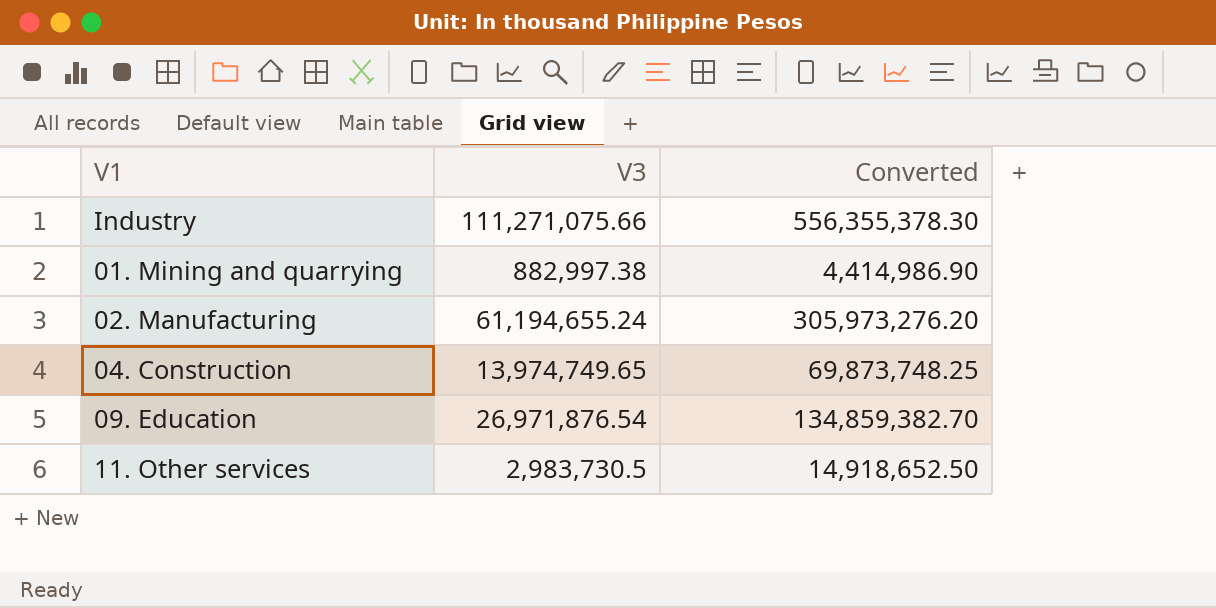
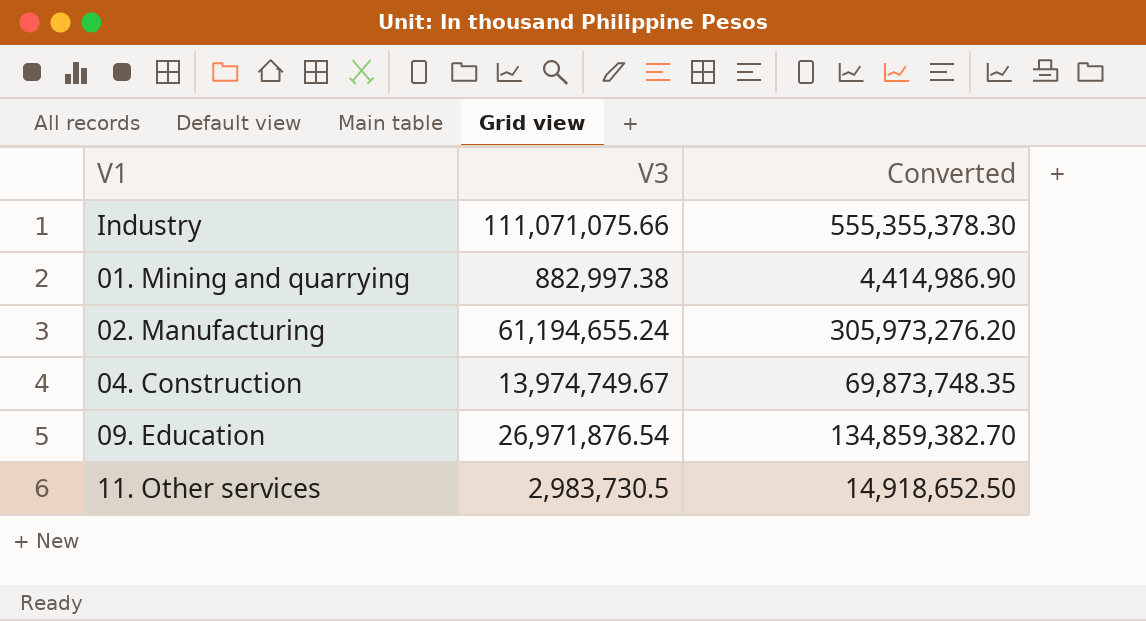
Industry | V3: 111,271,075.66 -> 111,071,075.66
Industry | Converted: 556,355,378.30 -> 555,355,378.30
04. Construction | V3: 13,974,749.65 -> 13,974,749.67
04. Construction | Converted: 69,873,748.25 -> 69,873,748.35

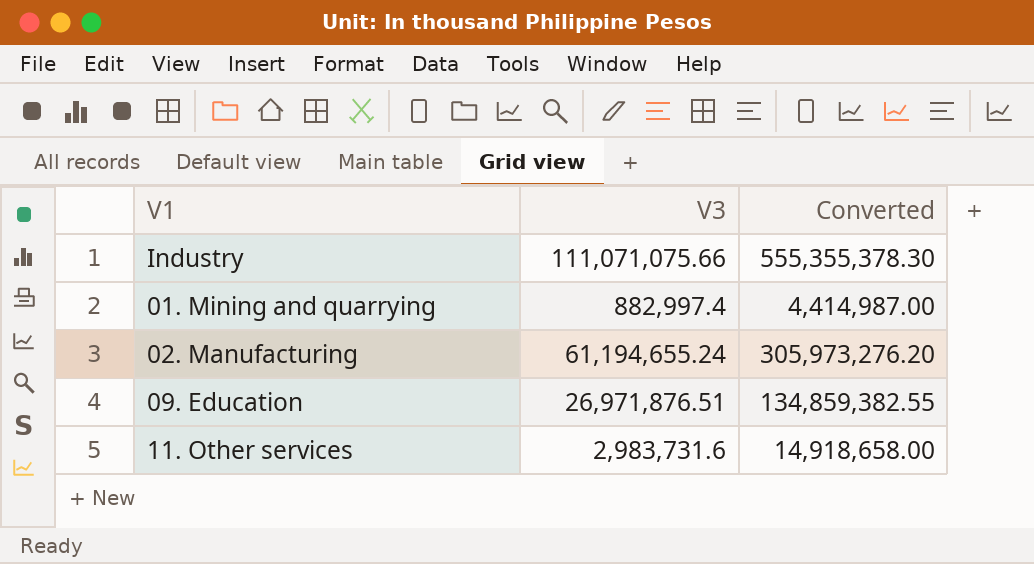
row 04. Construction: 13,974,749.67 | 69,873,748.35 -> none
01. Mining and quarrying | V3: 882,997.38 -> 882,997.4
01. Mining and quarrying | Converted: 4,414,986.90 -> 4,414,987.00
09. Education | V3: 26,971,876.54 -> 26,971,876.51
09. Education | Converted: 134,859,382.70 -> 134,859,382.55
11. Other services | V3: 2,983,730.5 -> 2,983,731.6
11. Other services | Converted: 14,918,652.50 -> 14,918,658.00

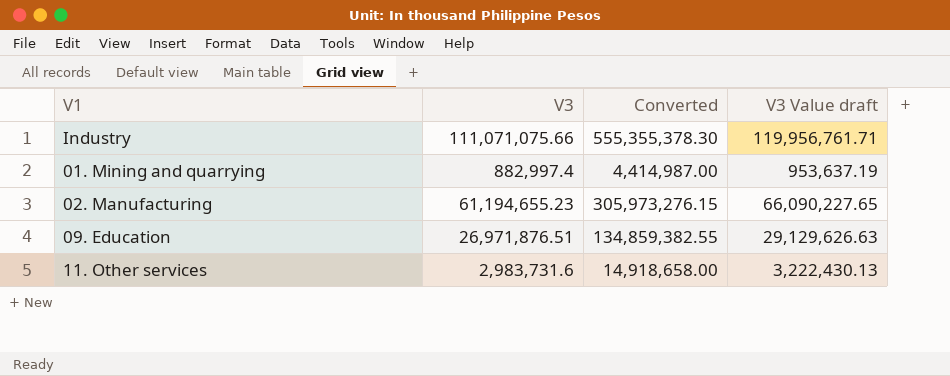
column V3 Value draft | formula: none -> [V3] * 1.08
02. Manufacturing | V3: 61,194,655.24 -> 61,194,655.23
02. Manufacturing | Converted: 305,973,276.20 -> 305,973,276.15

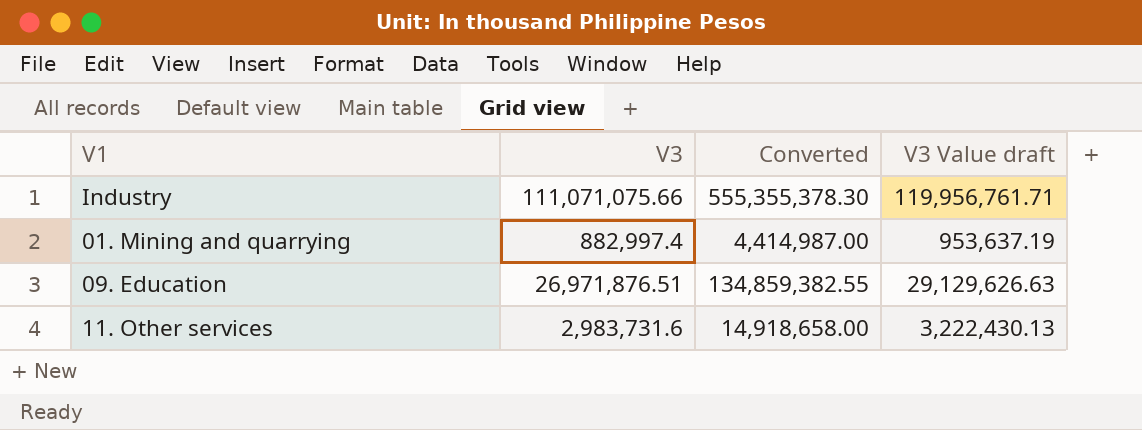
row 02. Manufacturing: 61,194,655.23 | 305,973,276.15 | 66,090,227.65 -> none

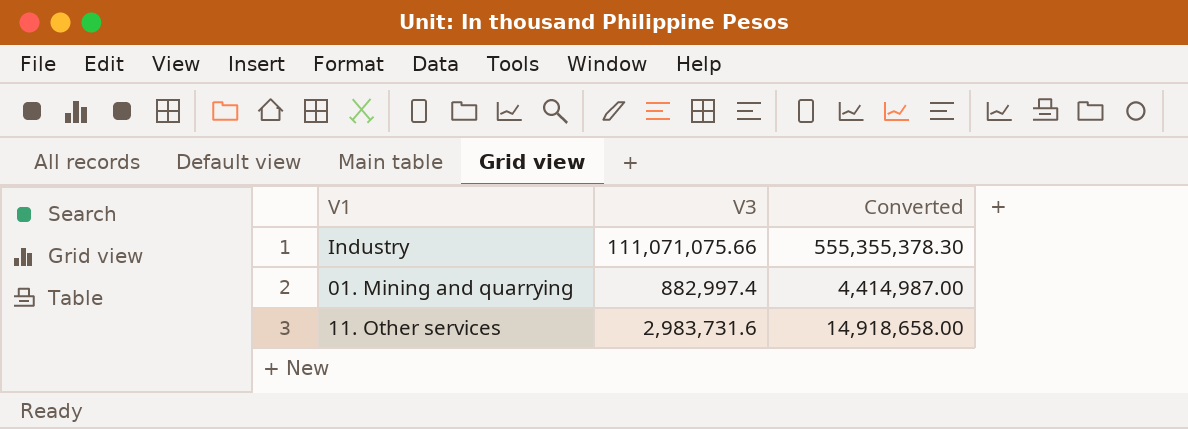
column V3 Value draft | formula: [V3] * 1.08 -> none
row 09. Education: 26,971,876.51 | 134,859,382.55 | 29,129,626.63 -> none

